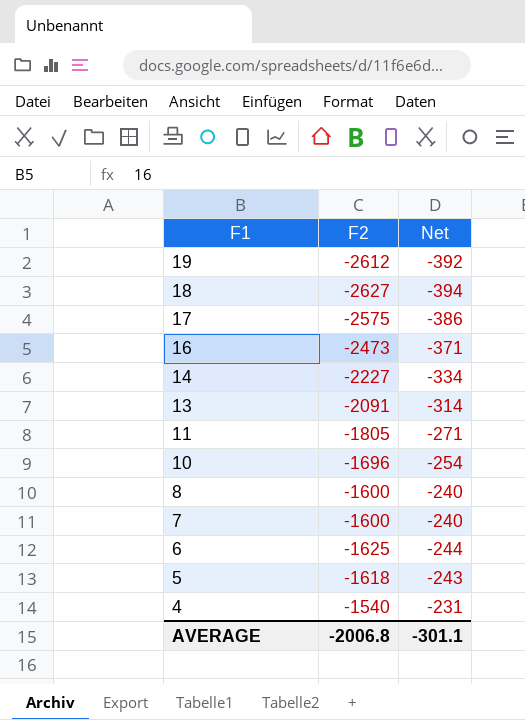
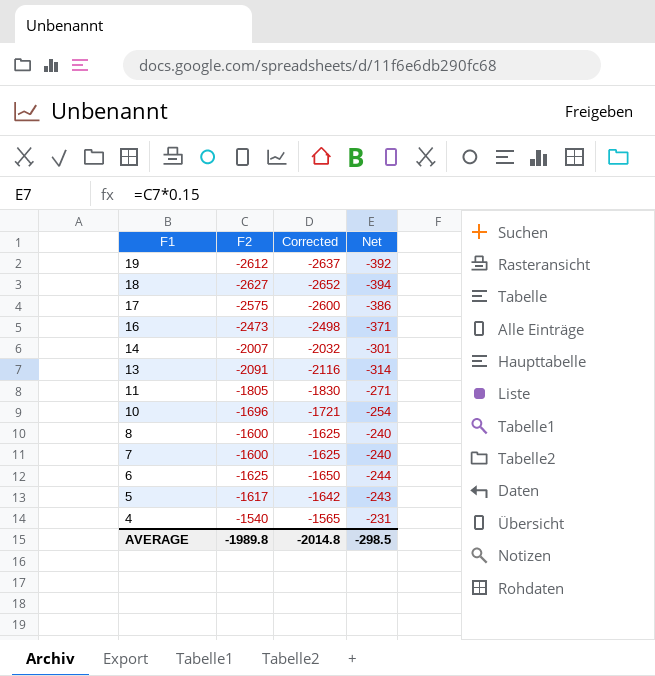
column Corrected | formula: none -> [F2] - 25
14 | F2: -2227 -> -2007
14 | Net: -334 -> -301
5 | F2: -1618 -> -1617
AVERAGE | F2: -2006.8 -> -1989.8
AVERAGE | Net: -301.1 -> -298.5

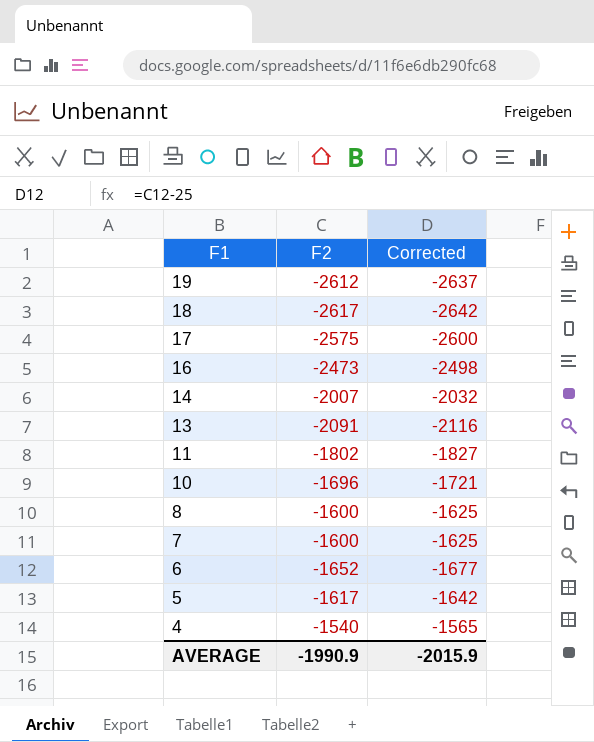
column Net | formula: [F2] * 0.15 -> none
18 | F2: -2627 -> -2617
18 | Corrected: -2652 -> -2642
11 | F2: -1805 -> -1802
11 | Corrected: -1830 -> -1827
6 | F2: -1625 -> -1652
6 | Corrected: -1650 -> -1677
AVERAGE | F2: -1989.8 -> -1990.9
AVERAGE | Corrected: -2014.8 -> -2015.9

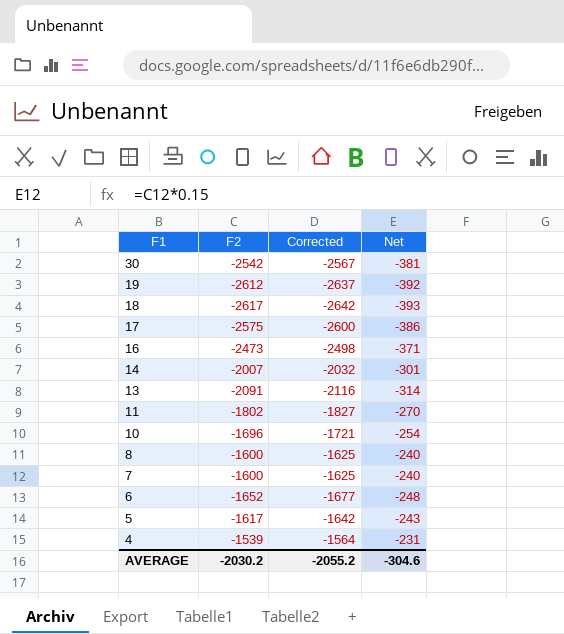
column Net | formula: none -> [F2] * 0.15
row 30: none -> -2542 | -2567 | -381
4 | F2: -1540 -> -1539
4 | Corrected: -1565 -> -1564
AVERAGE | F2: -1990.9 -> -2030.2
AVERAGE | Corrected: -2015.9 -> -2055.2

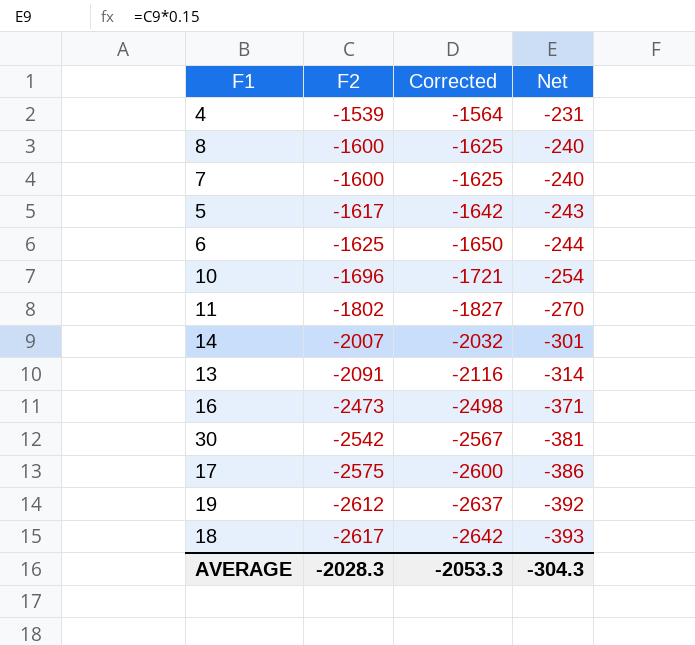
row order: F1 descending -> F2 descending
6 | F2: -1652 -> -1625
6 | Corrected: -1677 -> -1650
6 | Net: -248 -> -244
AVERAGE | F2: -2030.2 -> -2028.3
AVERAGE | Corrected: -2055.2 -> -2053.3
AVERAGE | Net: -304.6 -> -304.3

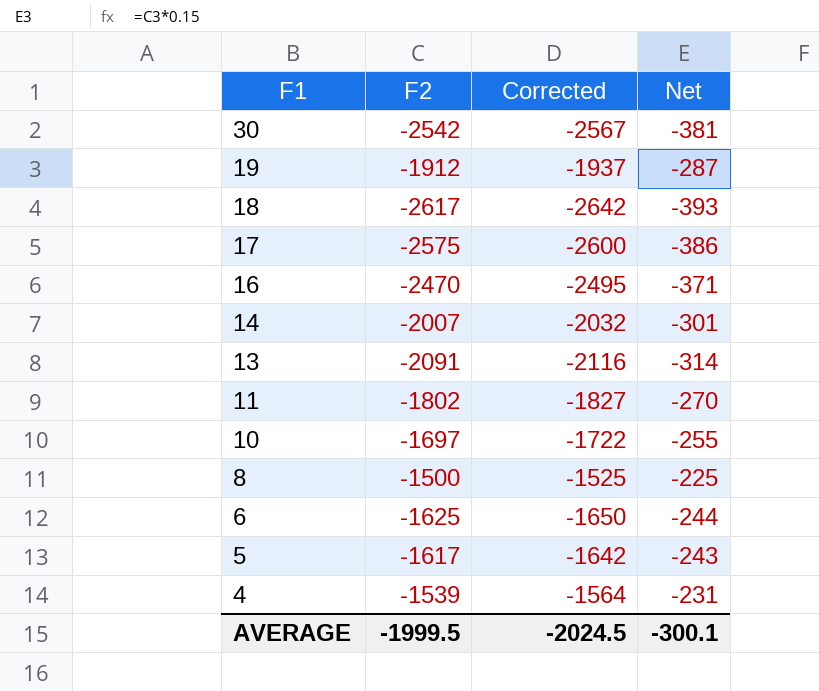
row order: F2 descending -> F1 descending
row 7: -1600 | -1625 | -240 -> none
19 | F2: -2612 -> -1912
19 | Corrected: -2637 -> -1937
19 | Net: -392 -> -287
16 | F2: -2473 -> -2470
16 | Corrected: -2498 -> -2495
10 | F2: -1696 -> -1697
10 | Corrected: -1721 -> -1722
10 | Net: -254 -> -255
8 | F2: -1600 -> -1500
8 | Corrected: -1625 -> -1525
8 | Net: -240 -> -225
AVERAGE | F2: -2028.3 -> -1999.5
AVERAGE | Corrected: -2053.3 -> -2024.5
AVERAGE | Net: -304.3 -> -300.1

